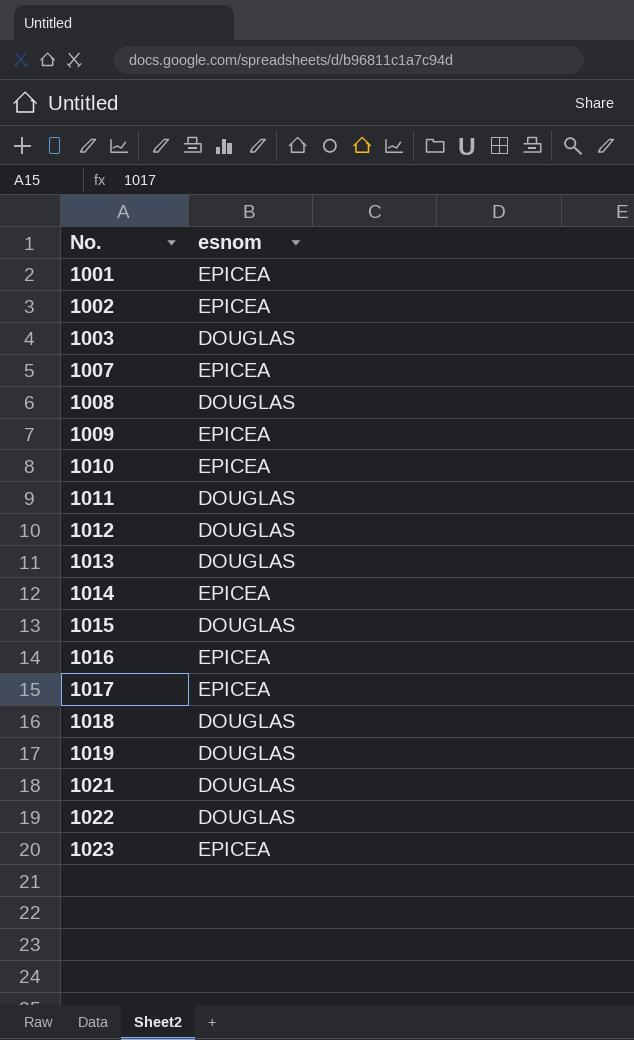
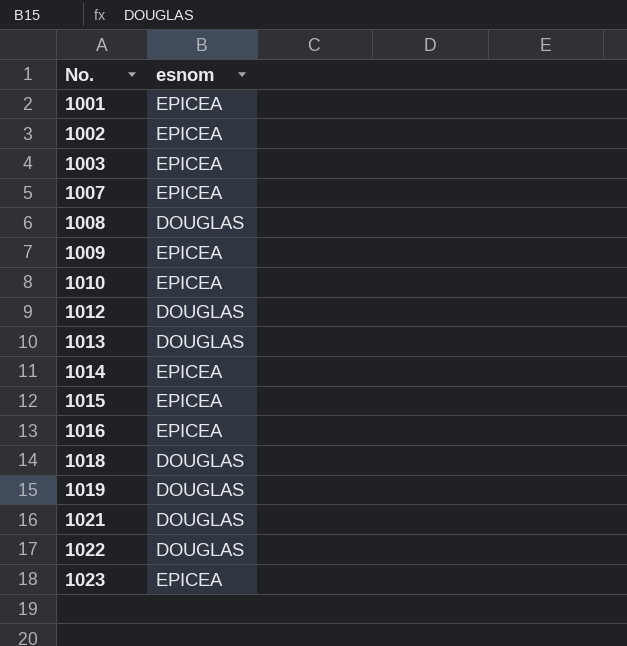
row 1011: DOUGLAS -> none
row 1017: EPICEA -> none
1003 | esnom: DOUGLAS -> EPICEA
1015 | esnom: DOUGLAS -> EPICEA

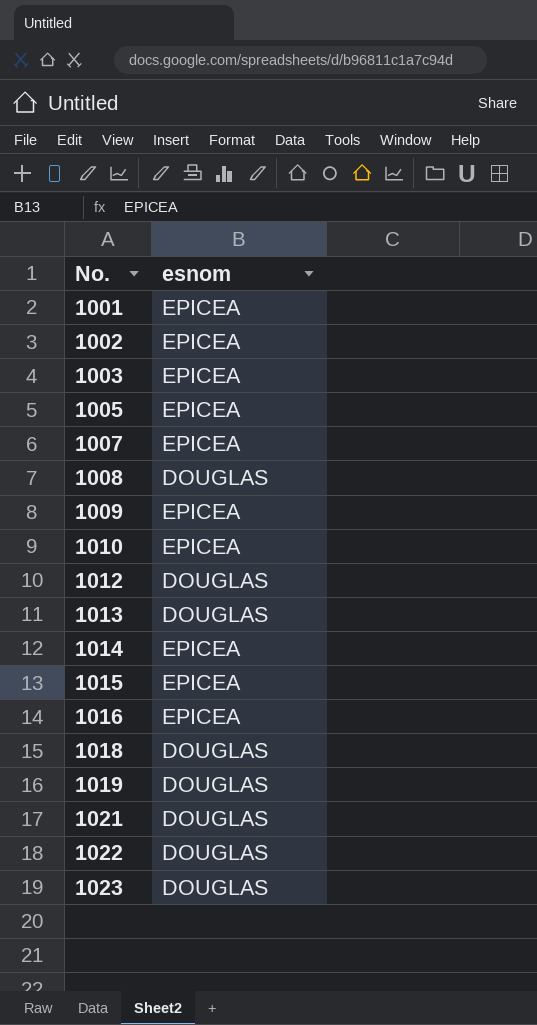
row 1005: none -> EPICEA
1023 | esnom: EPICEA -> DOUGLAS

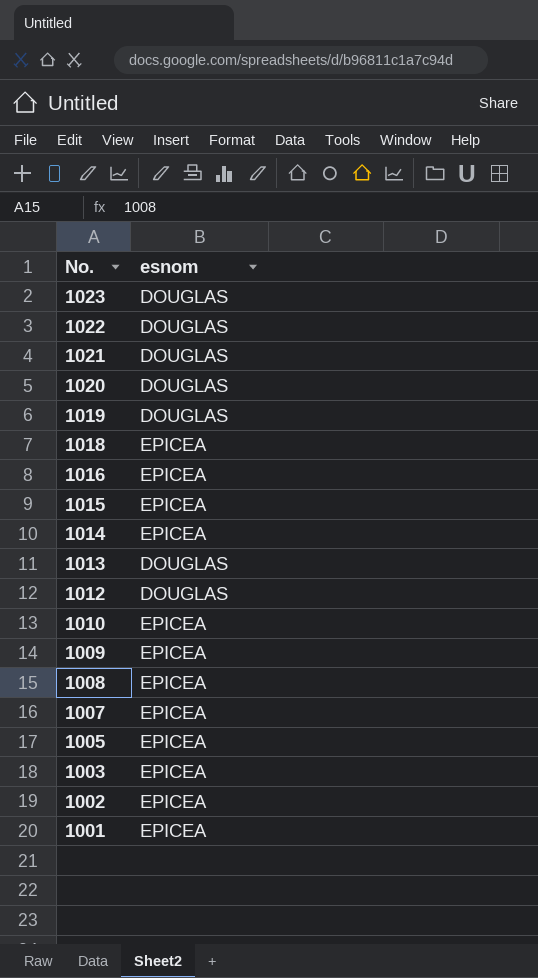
row order: No. ascending -> No. descending
row 1020: none -> DOUGLAS
1018 | esnom: DOUGLAS -> EPICEA
1008 | esnom: DOUGLAS -> EPICEA

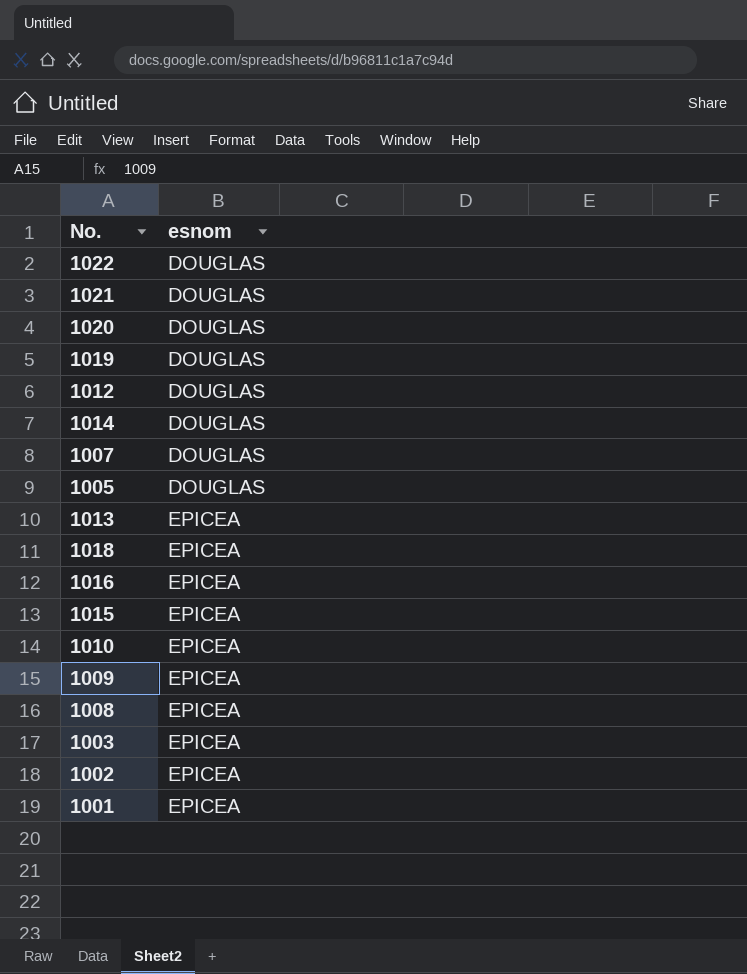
row order: No. descending -> esnom ascending
row 1023: DOUGLAS -> none
1014 | esnom: EPICEA -> DOUGLAS
1007 | esnom: EPICEA -> DOUGLAS
1005 | esnom: EPICEA -> DOUGLAS
1013 | esnom: DOUGLAS -> EPICEA

